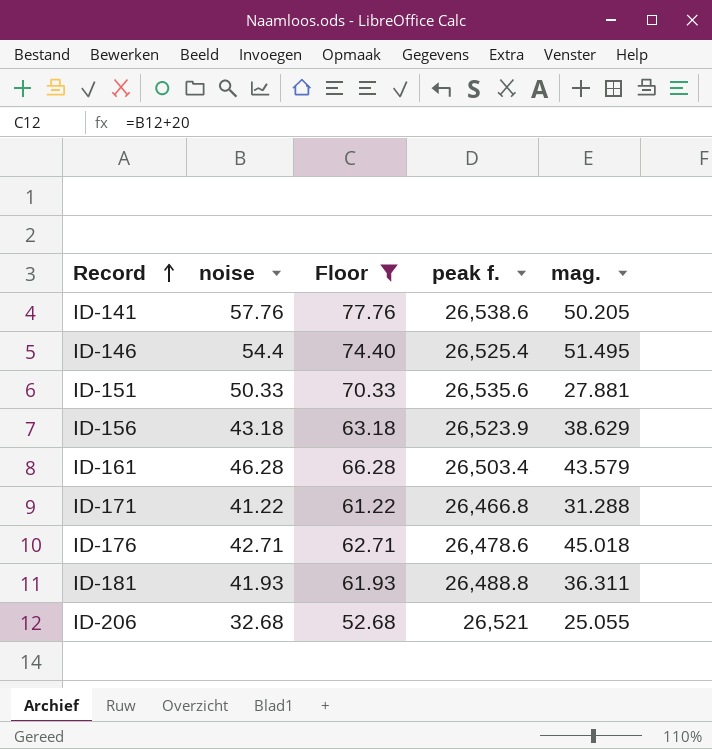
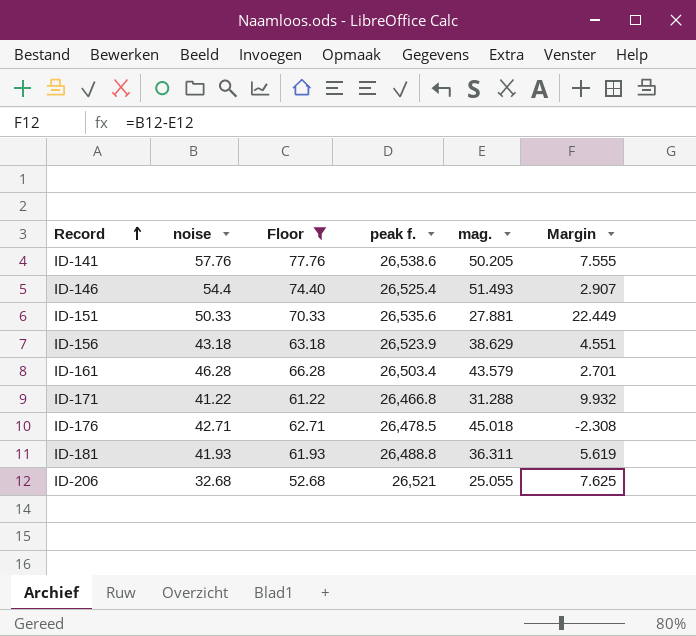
column Margin | formula: none -> [noise] - [mag.]
ID-146 | mag.: 51.495 -> 51.493
ID-176 | peak f.: 26,478.6 -> 26,478.5

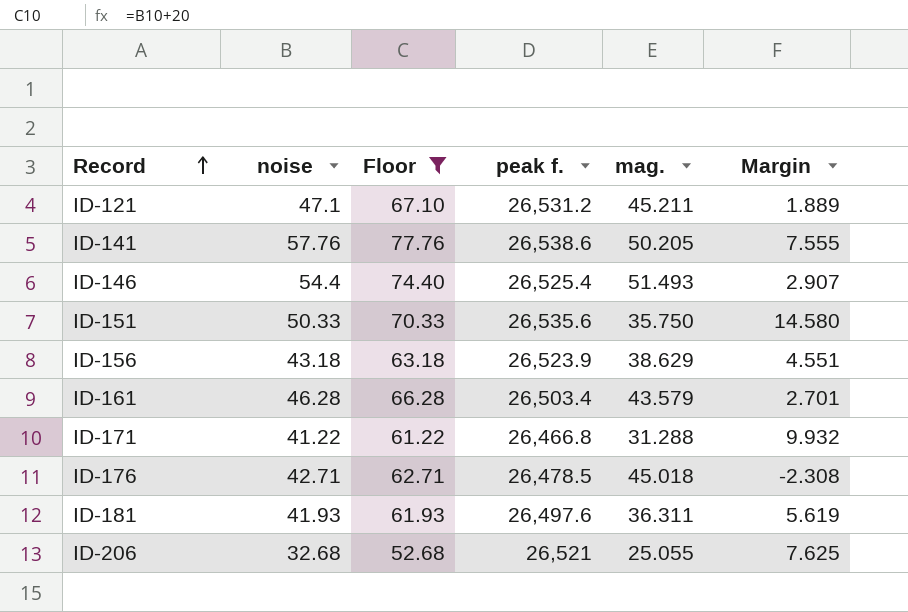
row ID-121: none -> 47.1 | 67.10 | 26,531.2 | 45.211 | 1.889
ID-151 | mag.: 27.881 -> 35.750
ID-151 | Margin: 22.449 -> 14.580
ID-181 | peak f.: 26,488.8 -> 26,497.6

